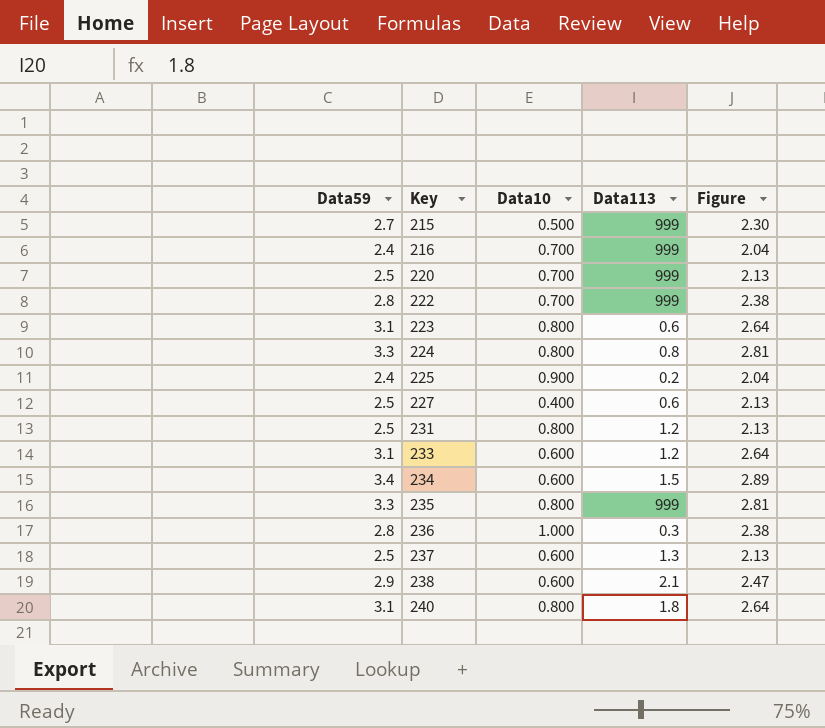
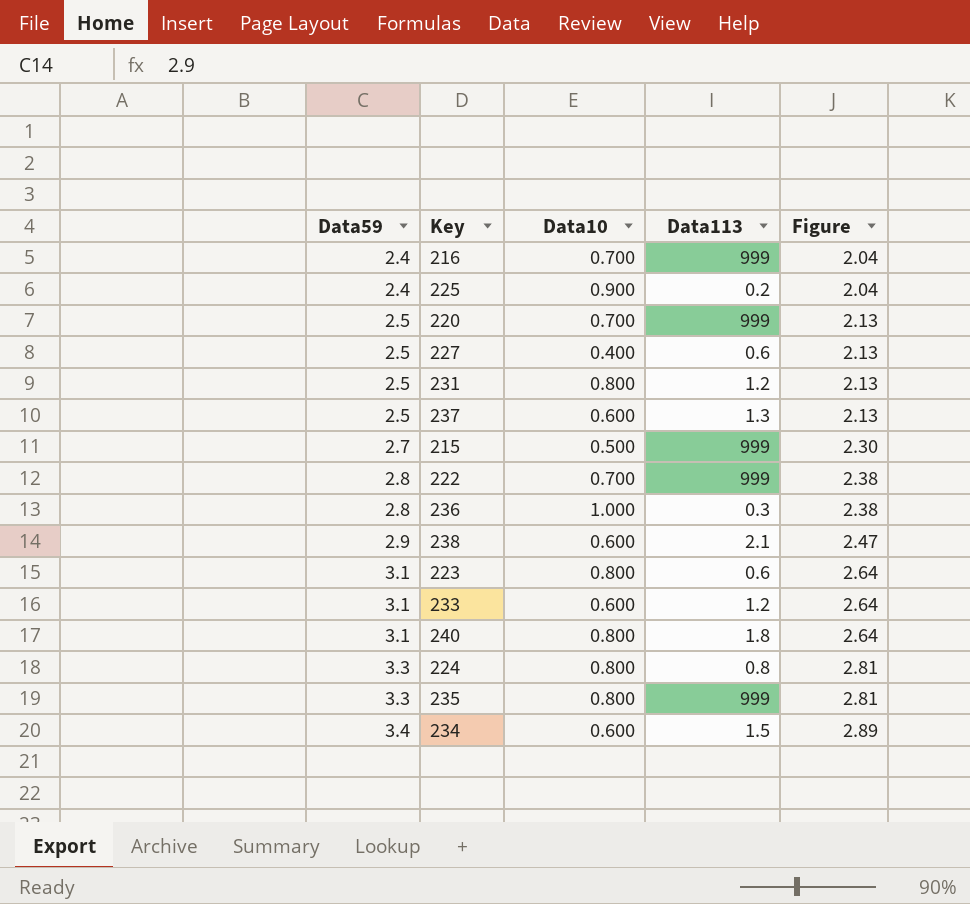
row order: Key ascending -> Data59 ascending

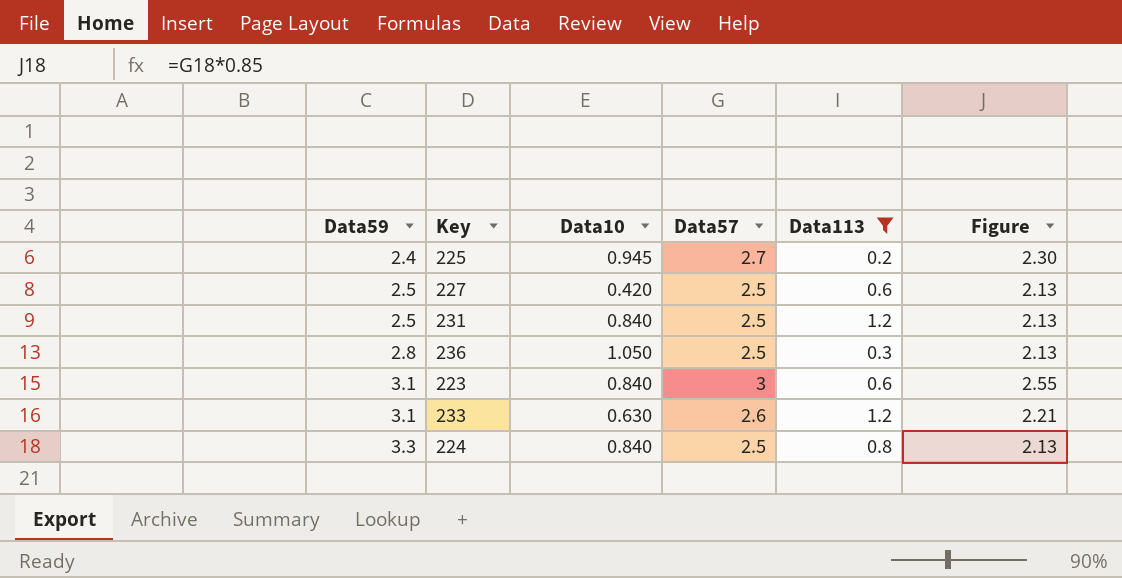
filter: none -> Data113 <= 1.2
column Data57 | position: none -> 4
column Figure | formula: [Data59] * 0.85 -> [Data57] * 0.85
225 | Data10: 0.900 -> 0.945
227 | Data10: 0.400 -> 0.420
231 | Data10: 0.800 -> 0.840
236 | Data10: 1.000 -> 1.050
223 | Data10: 0.800 -> 0.840
233 | Data10: 0.600 -> 0.630
224 | Data10: 0.800 -> 0.840

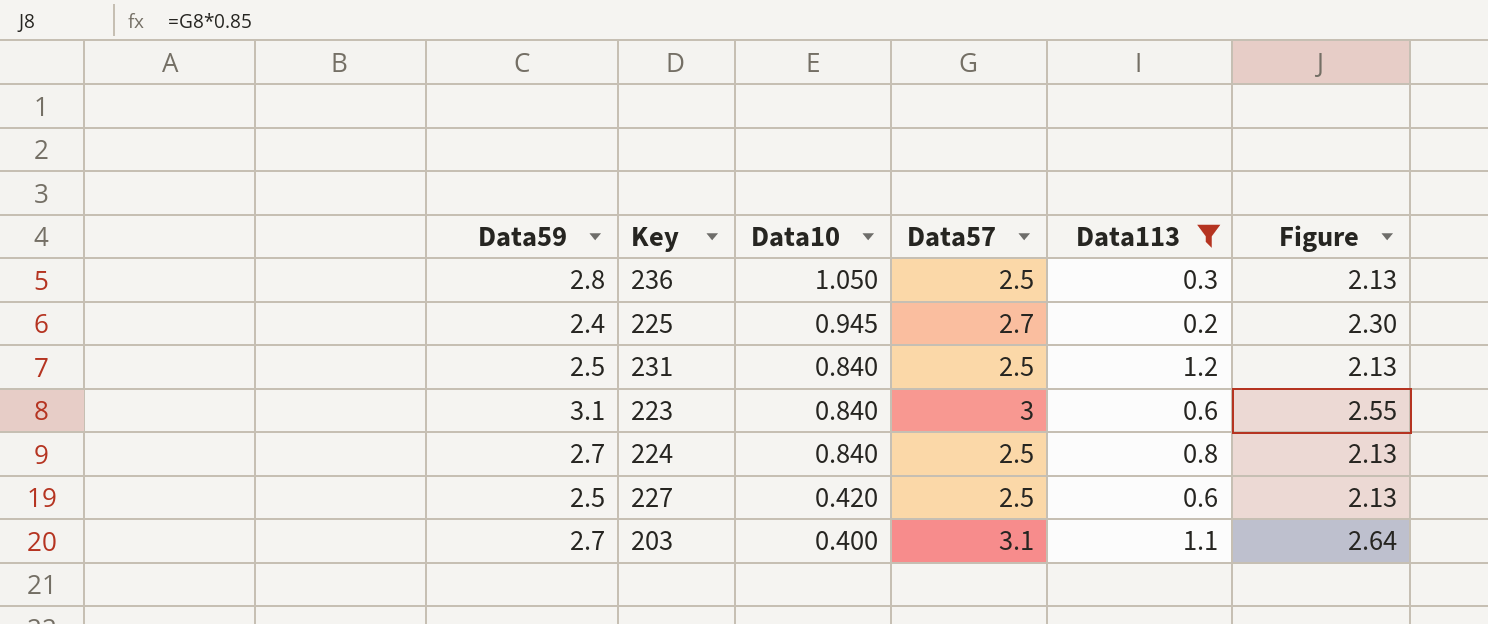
row order: Data59 ascending -> Data10 descending
row 233: 3.1 | 0.630 | 2.6 | 1.2 | 2.21 -> none
224 | Data59: 3.3 -> 2.7
row 203: none -> 2.7 | 0.400 | 3.1 | 1.1 | 2.64

